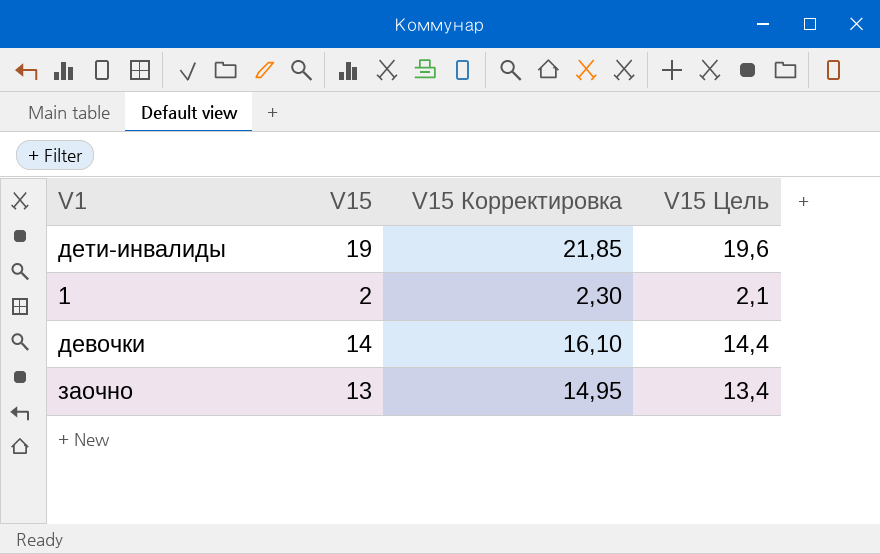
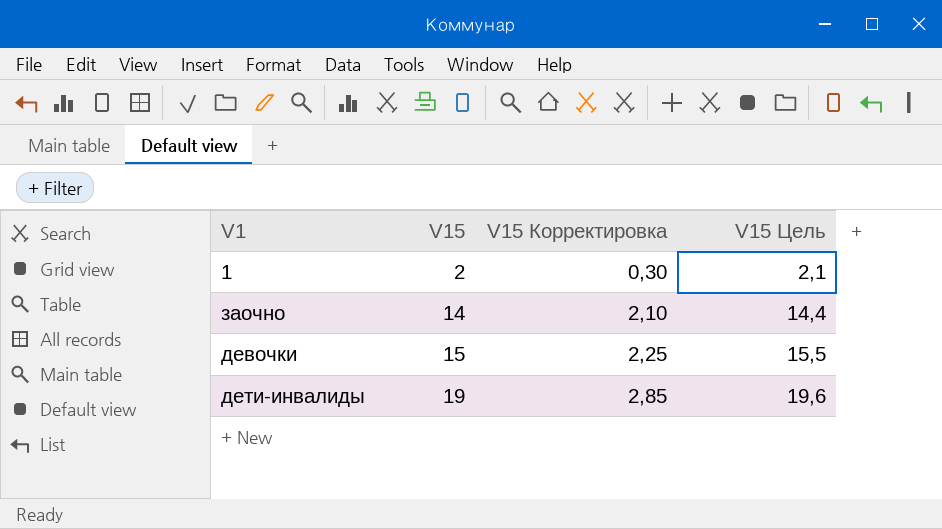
row order: none -> V15 ascending
column V15 Корректировка | formula: [V15] * 1,15 -> [V15] * 0,15
заочно | V15: 13 -> 14
заочно | V15 Цель: 13,4 -> 14,4
девочки | V15: 14 -> 15
девочки | V15 Цель: 14,4 -> 15,5

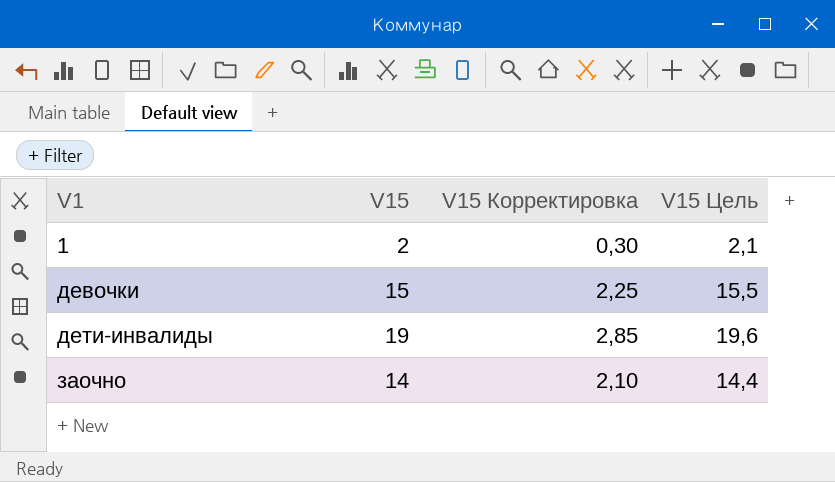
row order: V15 ascending -> V1 ascending

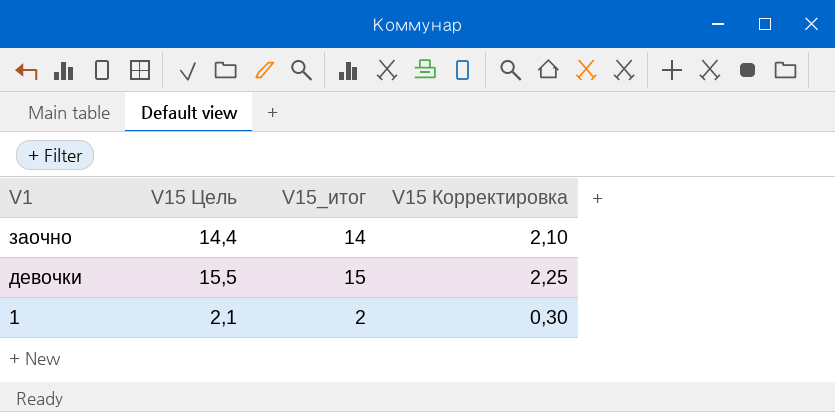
row order: V1 ascending -> V1 descending
column V15 Цель | position: 4 -> 2
column name: V15 -> V15_итог
row дети-инвалиды: 19 | 2,85 | 19,6 -> none

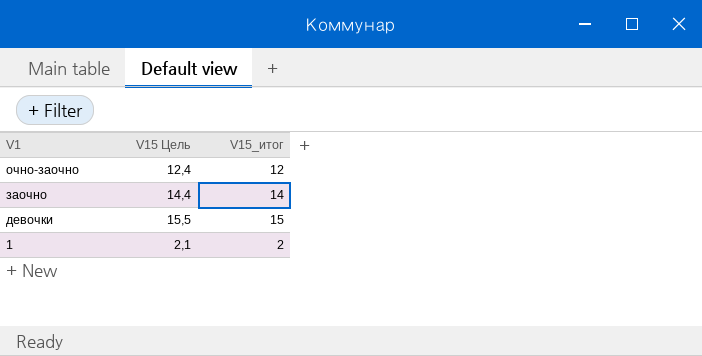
column V15 Корректировка | formula: [V15_итог] * 0,15 -> none
row очно-заочно: none -> 12,4 | 12

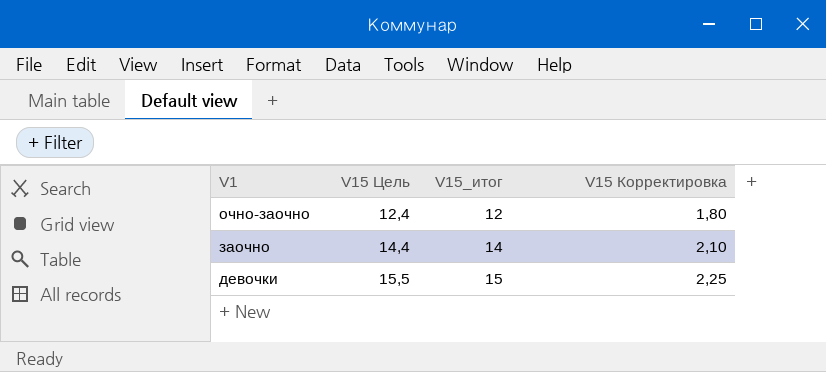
column V15 Корректировка | formula: none -> [V15_итог] * 0,15
row 1: 2,1 | 2 -> none

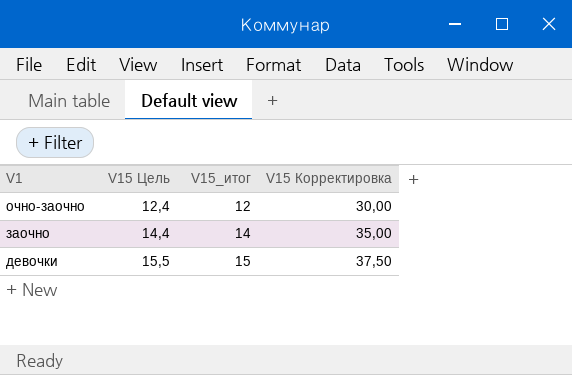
column V15 Корректировка | formula: [V15_итог] * 0,15 -> [V15_итог] * 2,5

